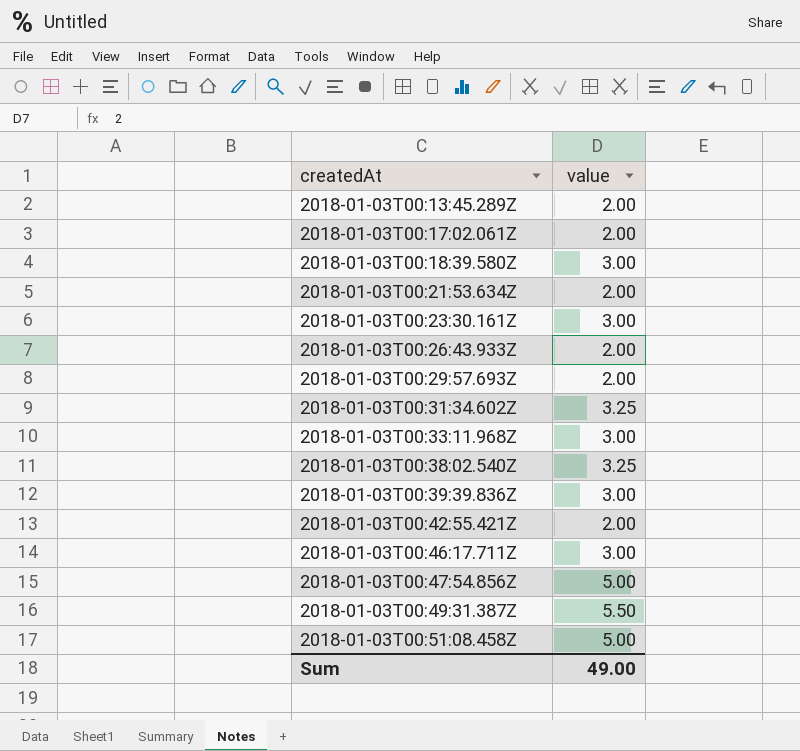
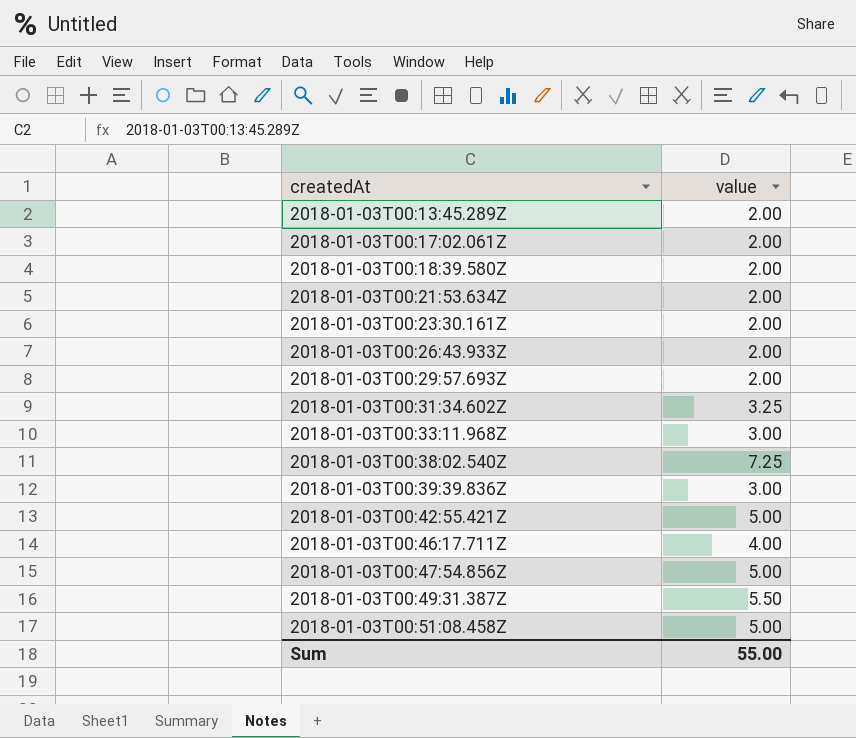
2018-01-03T00:18:39.580Z | value: 3.00 -> 2.00
2018-01-03T00:23:30.161Z | value: 3.00 -> 2.00
2018-01-03T00:38:02.540Z | value: 3.25 -> 7.25
2018-01-03T00:42:55.421Z | value: 2.00 -> 5.00
2018-01-03T00:46:17.711Z | value: 3.00 -> 4.00
Sum | value: 49.00 -> 55.00

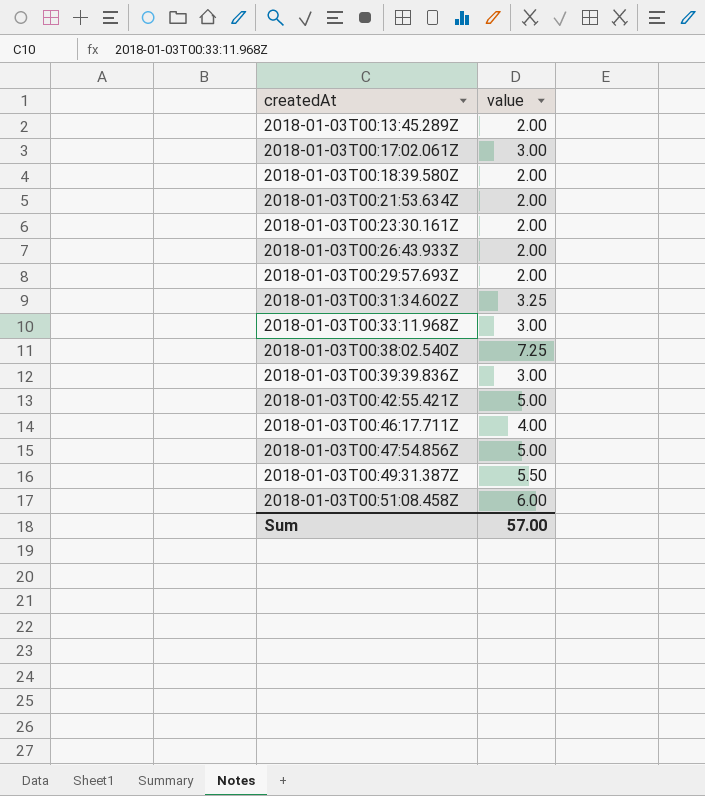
2018-01-03T00:17:02.061Z | value: 2.00 -> 3.00
2018-01-03T00:51:08.458Z | value: 5.00 -> 6.00
Sum | value: 55.00 -> 57.00

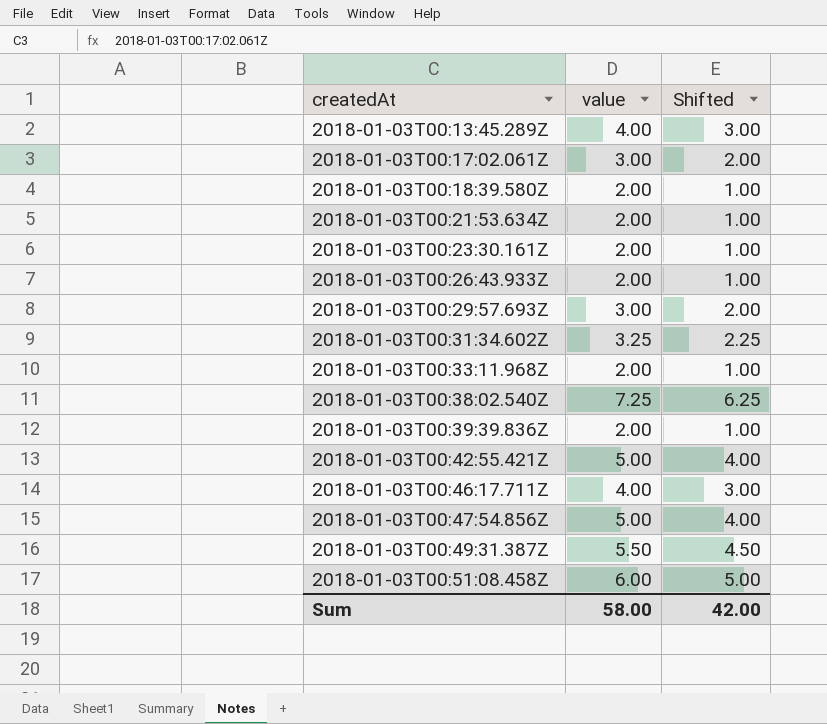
column Shifted | formula: none -> [value] - 1
2018-01-03T00:13:45.289Z | value: 2.00 -> 4.00
2018-01-03T00:29:57.693Z | value: 2.00 -> 3.00
2018-01-03T00:33:11.968Z | value: 3.00 -> 2.00
2018-01-03T00:39:39.836Z | value: 3.00 -> 2.00
Sum | value: 57.00 -> 58.00

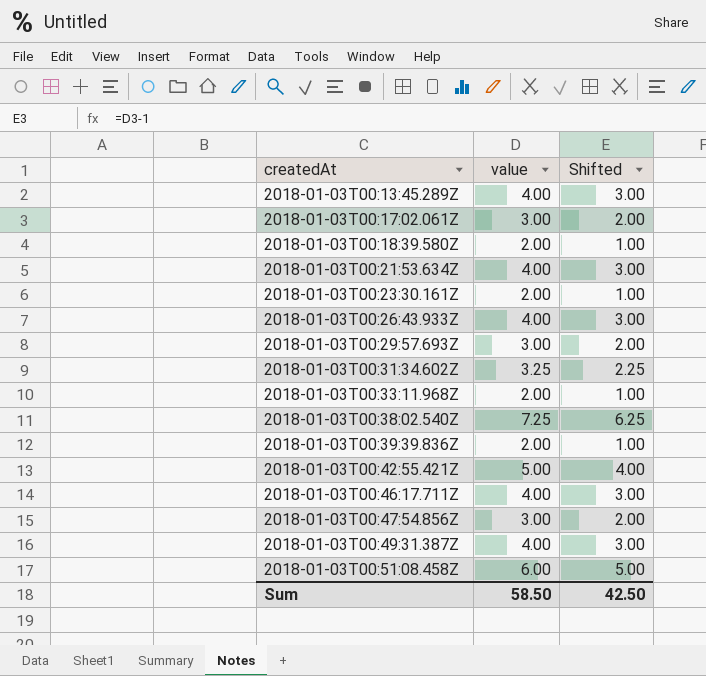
2018-01-03T00:21:53.634Z | value: 2.00 -> 4.00
2018-01-03T00:21:53.634Z | Shifted: 1.00 -> 3.00
2018-01-03T00:26:43.933Z | value: 2.00 -> 4.00
2018-01-03T00:26:43.933Z | Shifted: 1.00 -> 3.00
2018-01-03T00:47:54.856Z | value: 5.00 -> 3.00
2018-01-03T00:47:54.856Z | Shifted: 4.00 -> 2.00
2018-01-03T00:49:31.387Z | value: 5.50 -> 4.00
2018-01-03T00:49:31.387Z | Shifted: 4.50 -> 3.00
Sum | value: 58.00 -> 58.50
Sum | Shifted: 42.00 -> 42.50

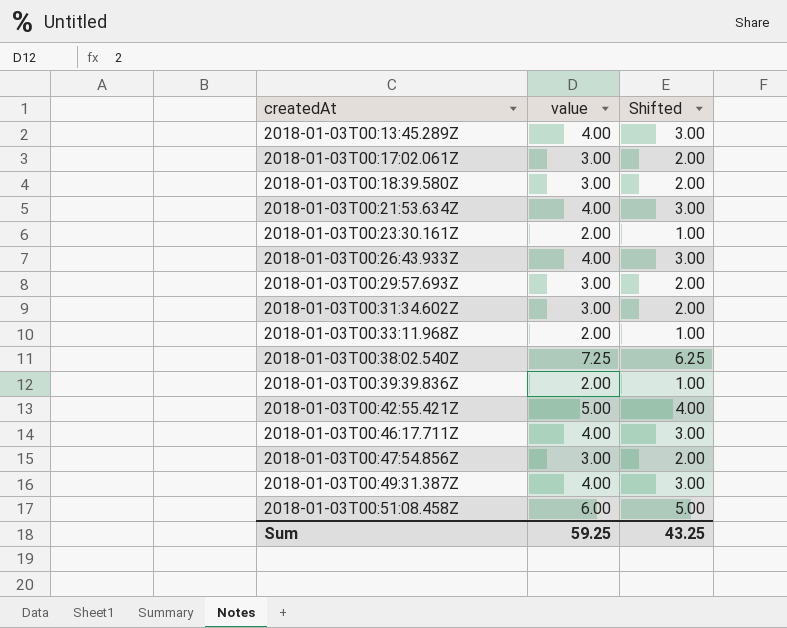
2018-01-03T00:18:39.580Z | value: 2.00 -> 3.00
2018-01-03T00:18:39.580Z | Shifted: 1.00 -> 2.00
2018-01-03T00:31:34.602Z | value: 3.25 -> 3.00
2018-01-03T00:31:34.602Z | Shifted: 2.25 -> 2.00
Sum | value: 58.50 -> 59.25
Sum | Shifted: 42.50 -> 43.25

